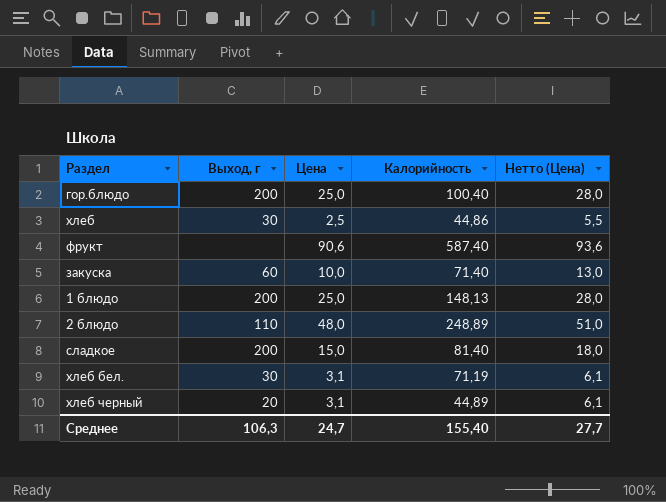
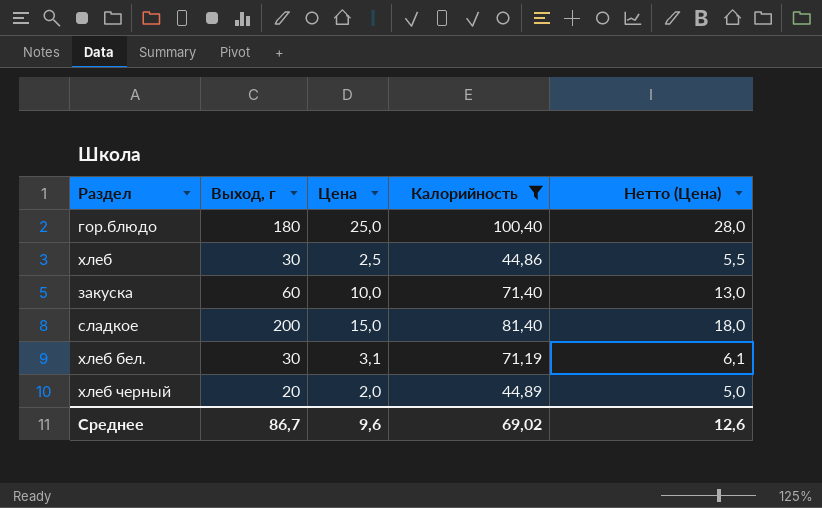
filter: none -> Калорийность <= 100,40
гор.блюдо | Выход, г: 200 -> 180
хлеб черный | Цена: 3,1 -> 2,0
хлеб черный | Нетто (Цена): 6,1 -> 5,0
Среднее | Выход, г: 106,3 -> 86,7
Среднее | Цена: 24,7 -> 9,6
Среднее | Калорийность: 155,40 -> 69,02
Среднее | Нетто (Цена): 27,7 -> 12,6

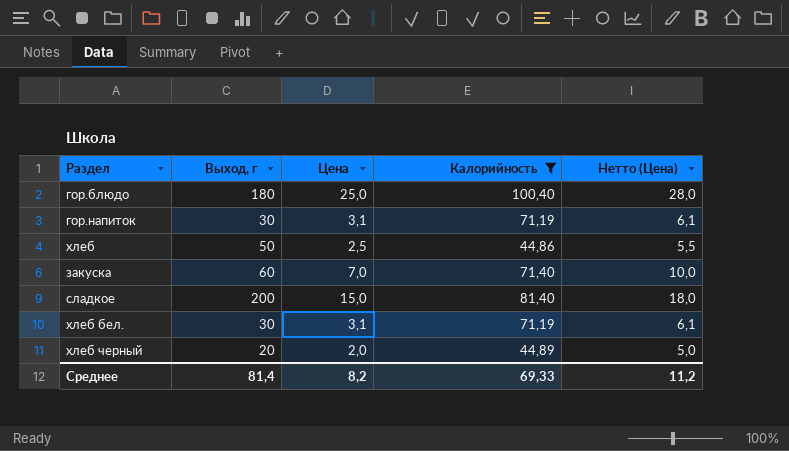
row гор.напиток: none -> 30 | 3,1 | 71,19 | 6,1
хлеб | Выход, г: 30 -> 50
закуска | Цена: 10,0 -> 7,0
закуска | Нетто (Цена): 13,0 -> 10,0
Среднее | Выход, г: 86,7 -> 81,4
Среднее | Цена: 9,6 -> 8,2
Среднее | Калорийность: 69,02 -> 69,33
Среднее | Нетто (Цена): 12,6 -> 11,2

